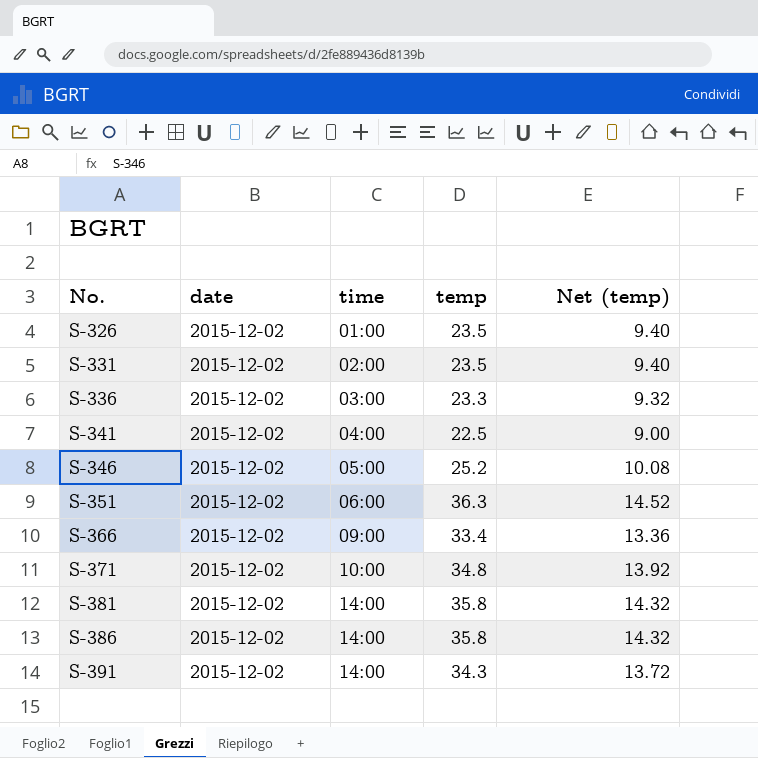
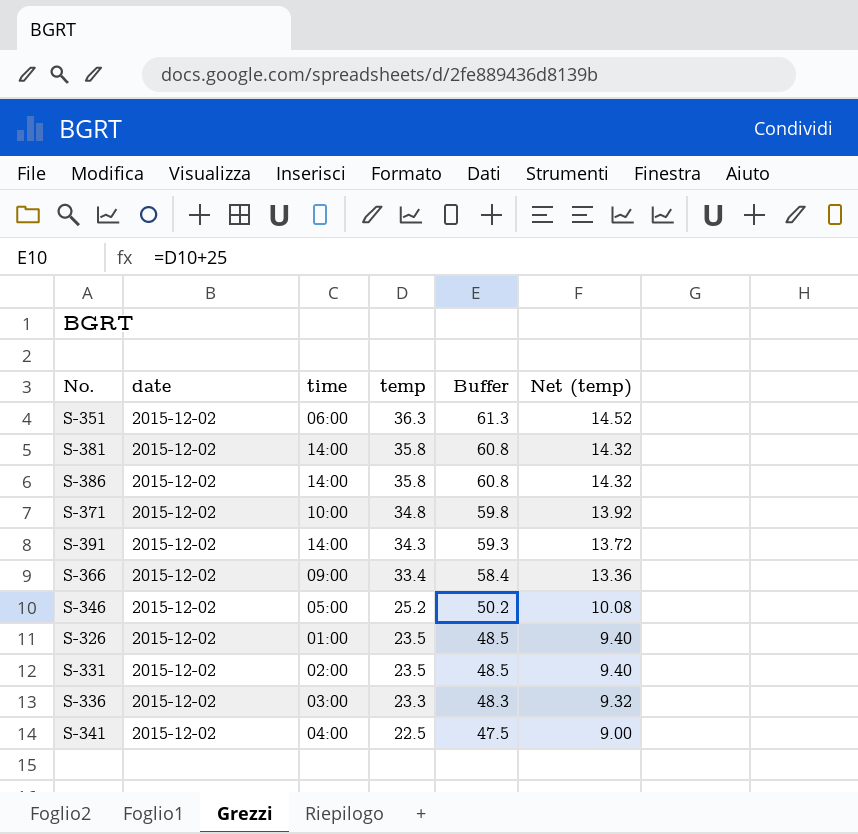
row order: No. ascending -> temp descending
column Buffer | formula: none -> [temp] + 25

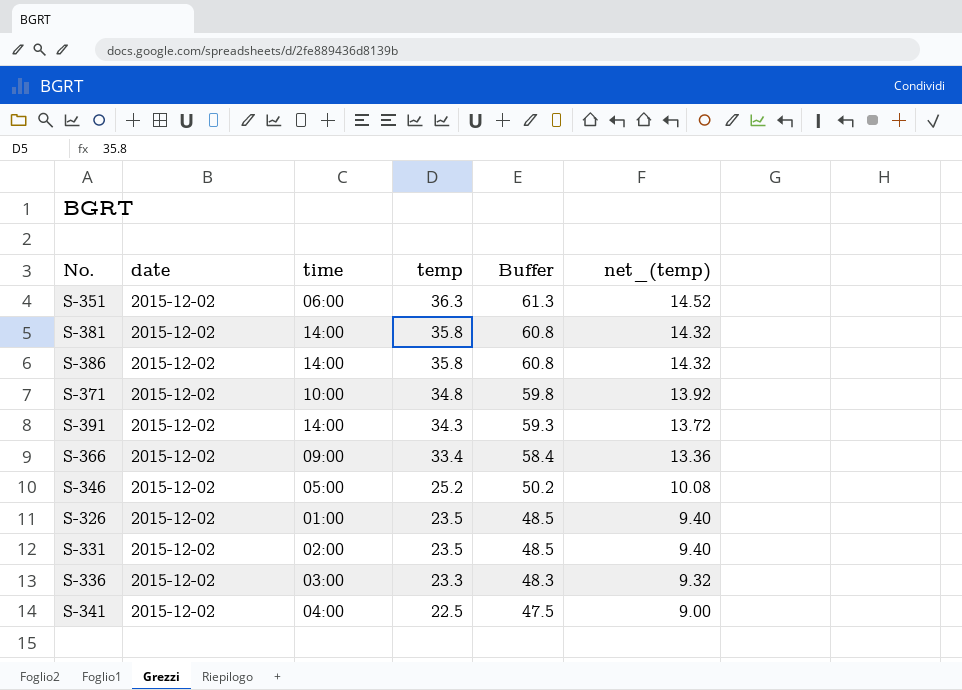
column name: Net (temp) -> net_(temp)

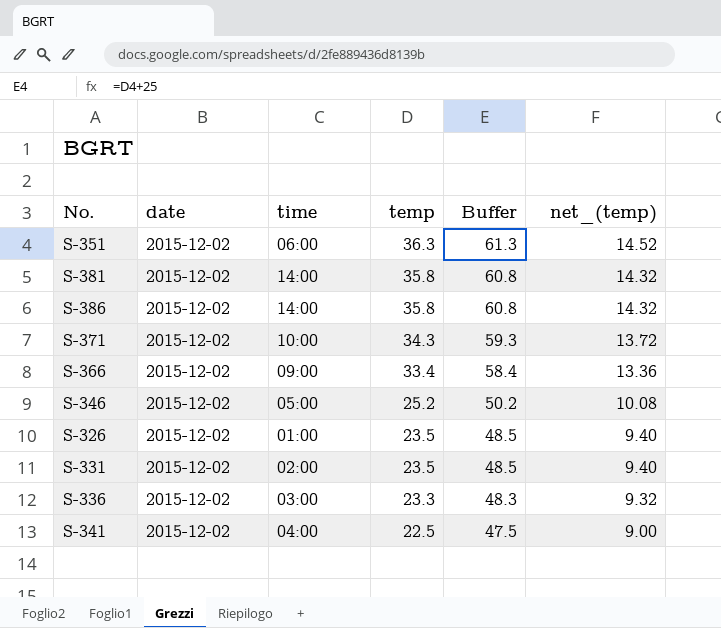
row S-391: 2015-12-02 | 14:00 | 34.3 | 59.3 | 13.72 -> none
S-371 | temp: 34.8 -> 34.3
S-371 | Buffer: 59.8 -> 59.3
S-371 | net_(temp): 13.92 -> 13.72

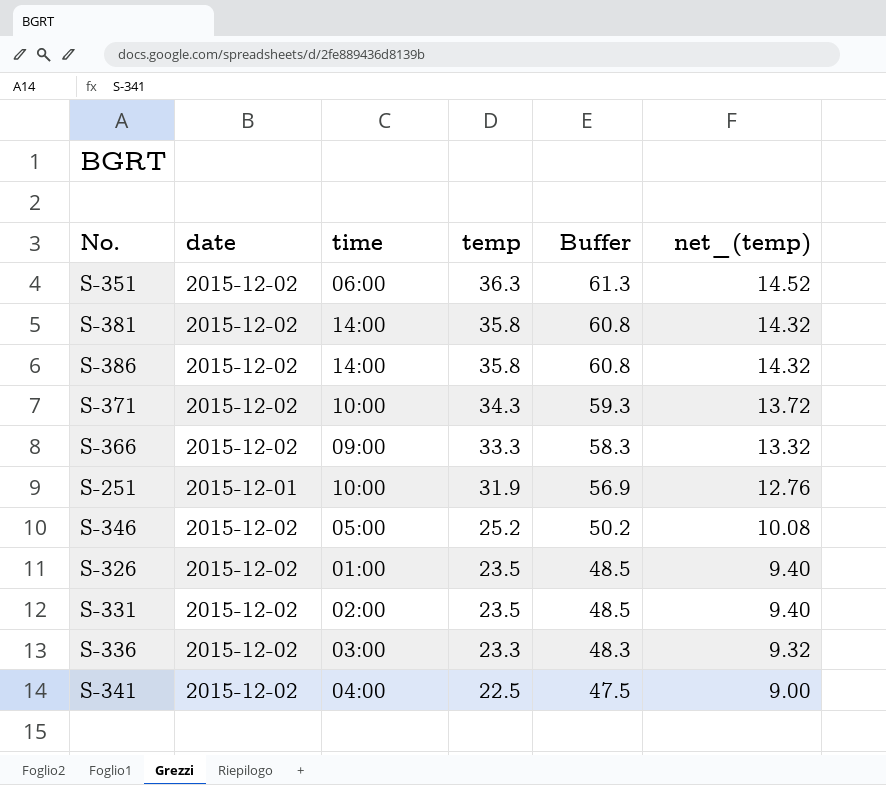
S-366 | temp: 33.4 -> 33.3
S-366 | Buffer: 58.4 -> 58.3
S-366 | net_(temp): 13.36 -> 13.32
row S-251: none -> 2015-12-01 | 10:00 | 31.9 | 56.9 | 12.76

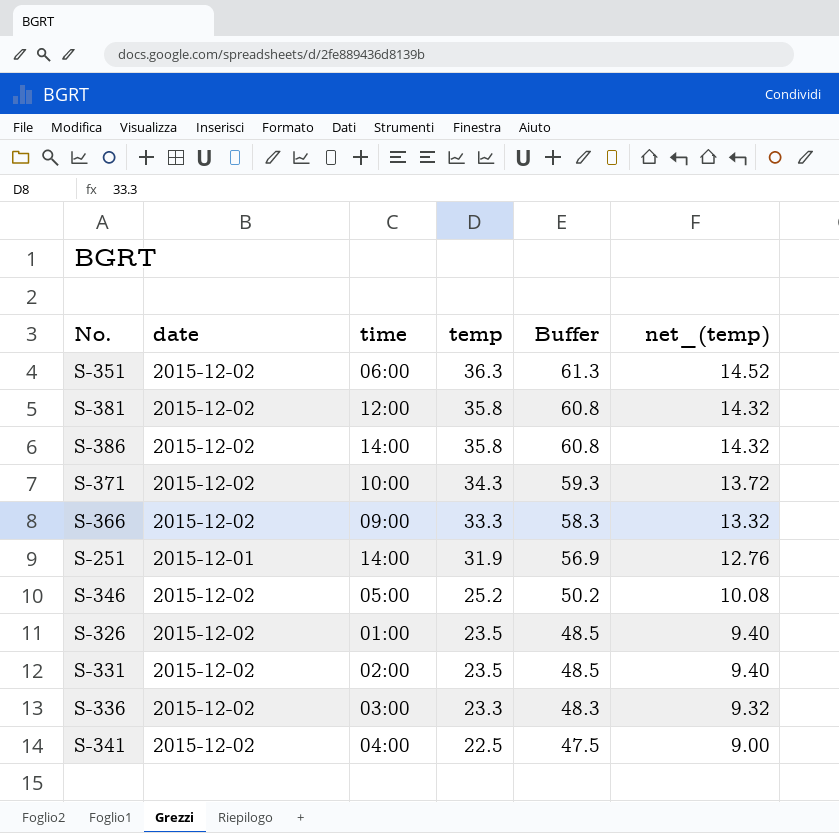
S-381 | time: 14:00 -> 12:00
S-251 | time: 10:00 -> 14:00

